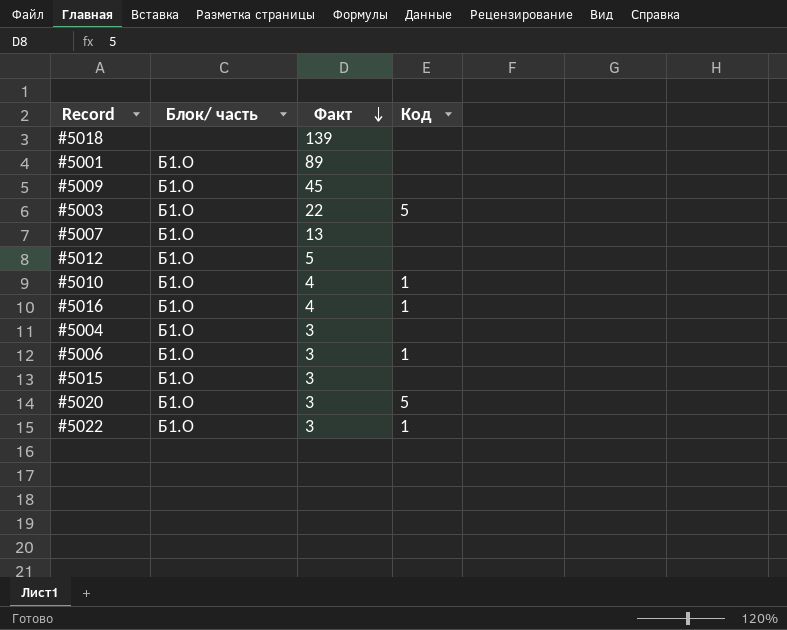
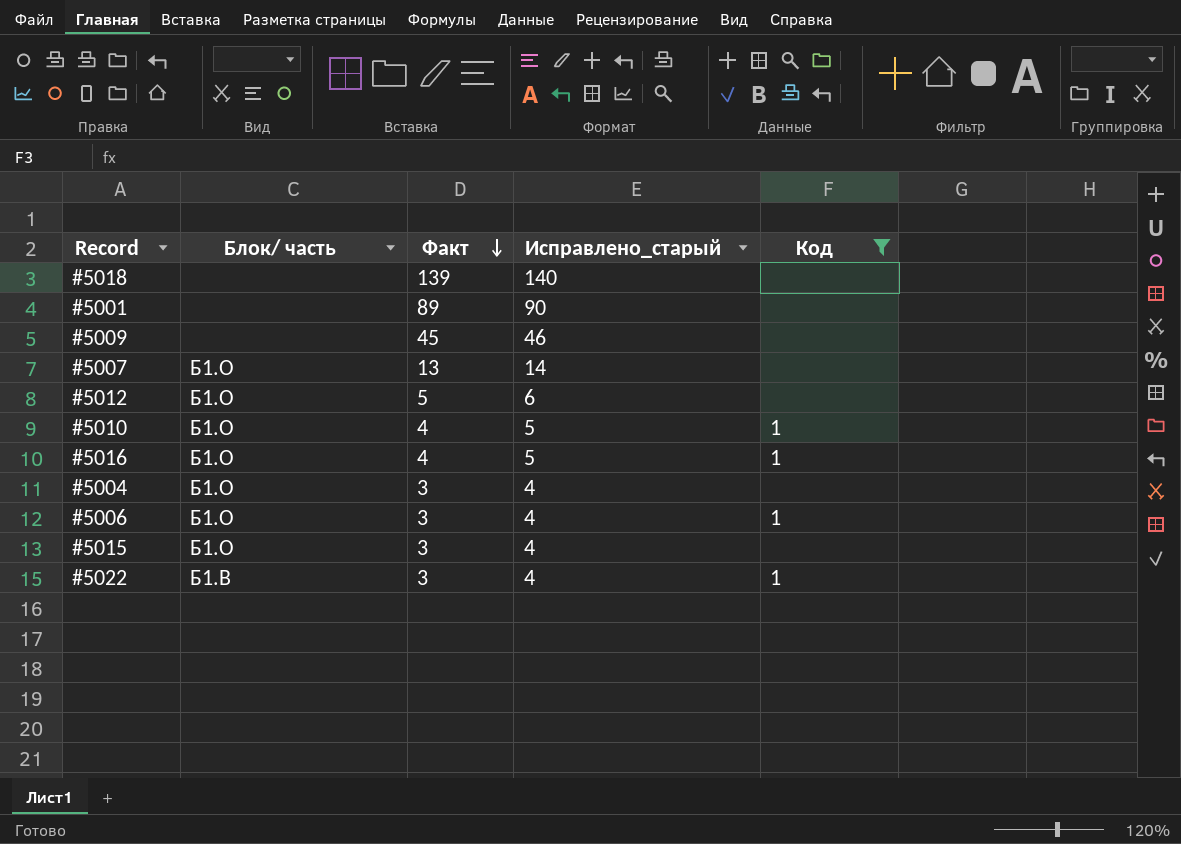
filter: none -> Код != 5
column Исправлено_старый | formula: none -> [Факт] + 1
#5001 | Блок/ часть: Б1.О -> none
#5009 | Блок/ часть: Б1.О -> none
#5022 | Блок/ часть: Б1.О -> Б1.В

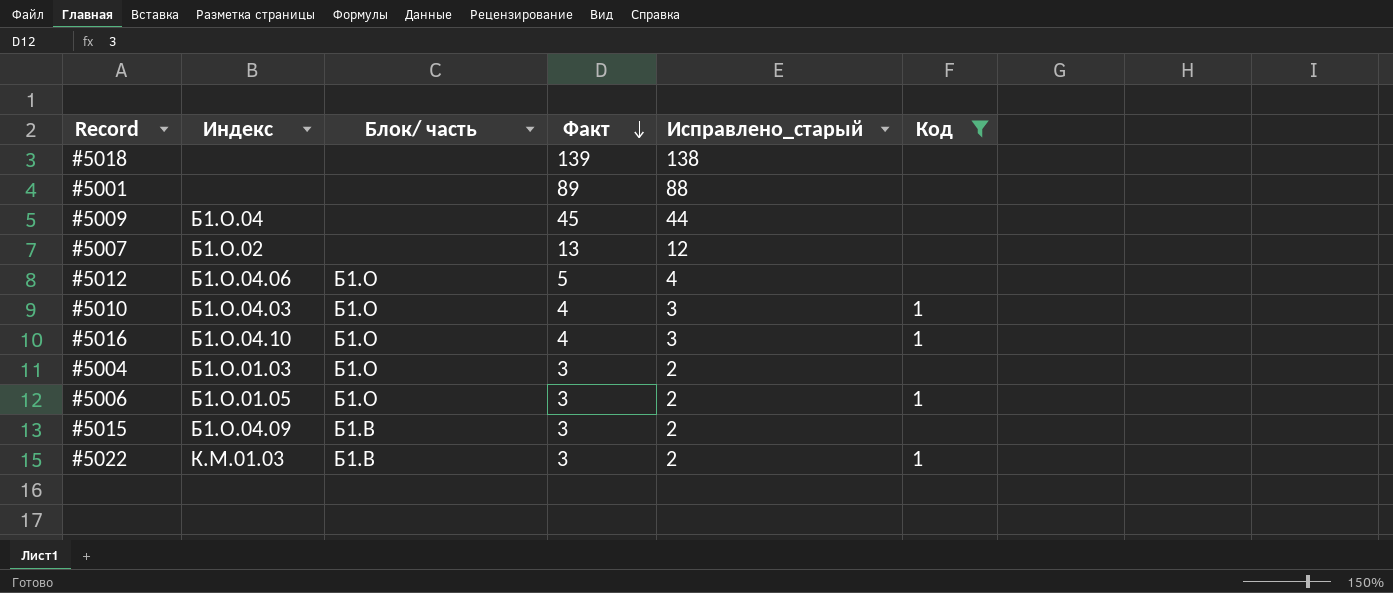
column Индекс | position: none -> 2
column Исправлено_старый | formula: [Факт] + 1 -> [Факт] - 1
#5007 | Блок/ часть: Б1.О -> none
#5015 | Блок/ часть: Б1.О -> Б1.В

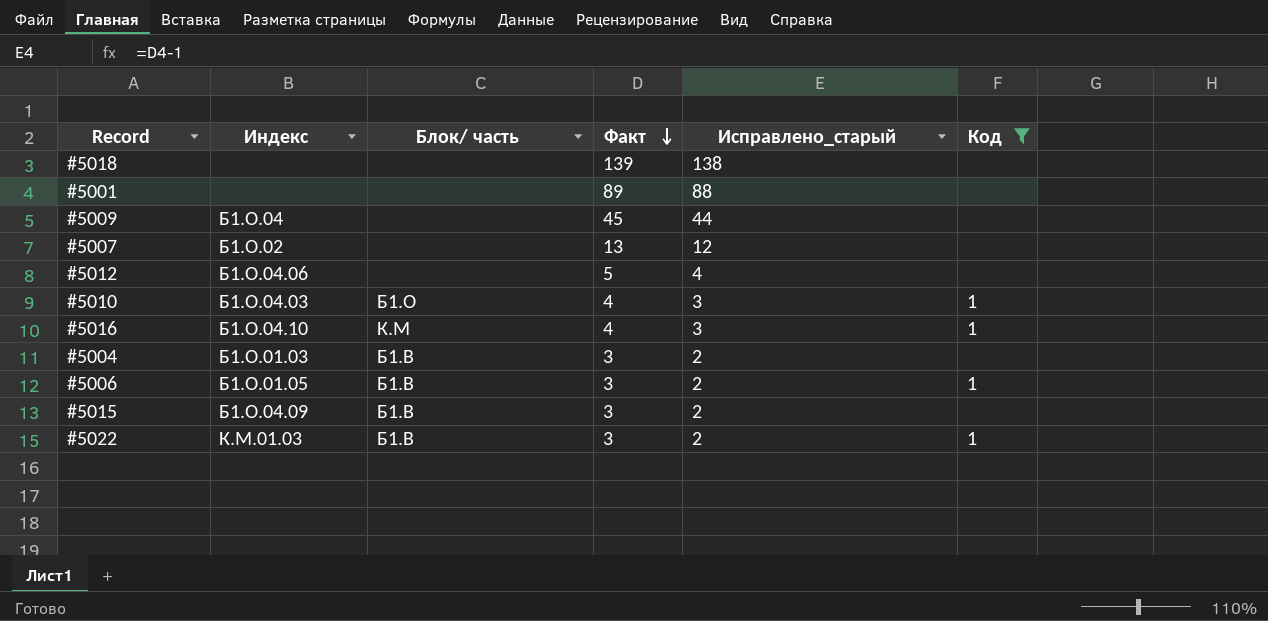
#5012 | Блок/ часть: Б1.О -> none
#5016 | Блок/ часть: Б1.О -> К.М
#5004 | Блок/ часть: Б1.О -> Б1.В
#5006 | Блок/ часть: Б1.О -> Б1.В

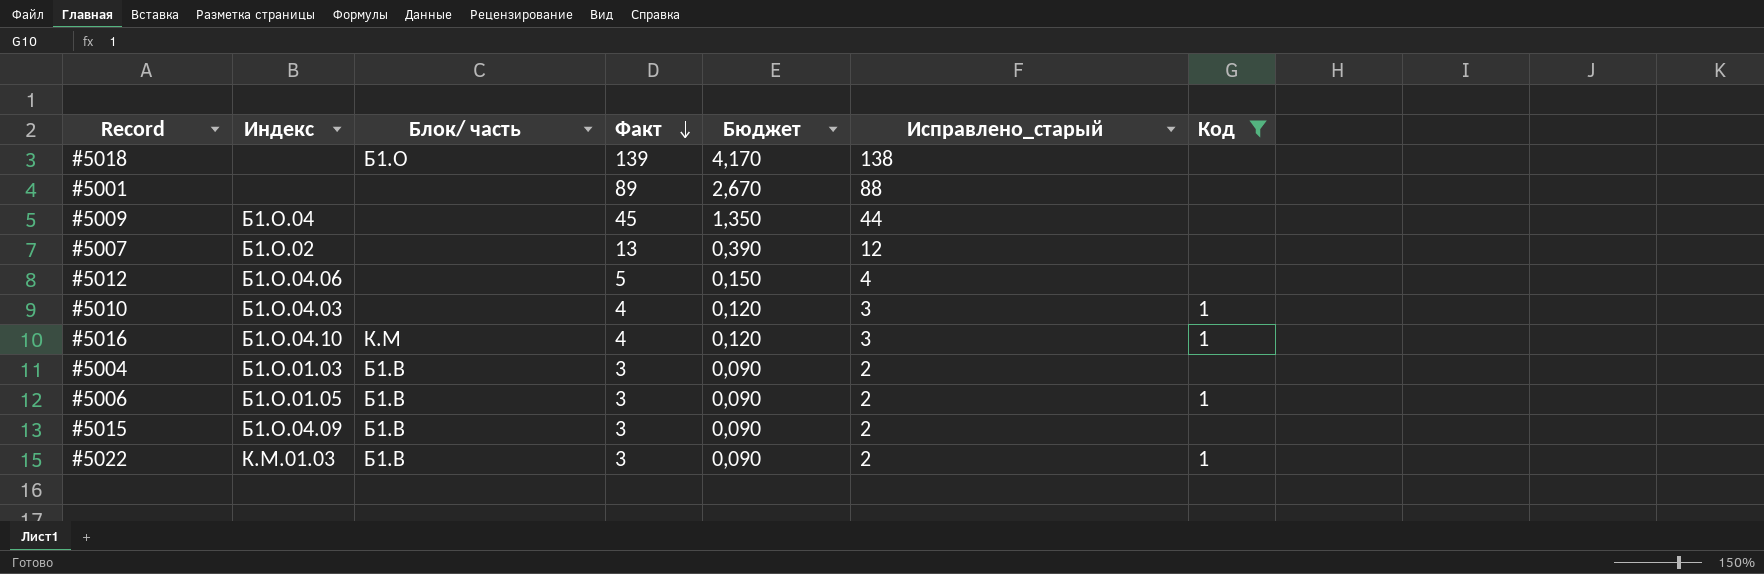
column Бюджет | formula: none -> [Факт] * 0,03
#5018 | Блок/ часть: none -> Б1.О
#5010 | Блок/ часть: Б1.О -> none

